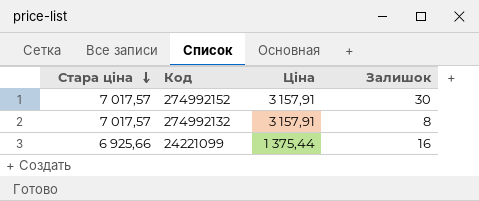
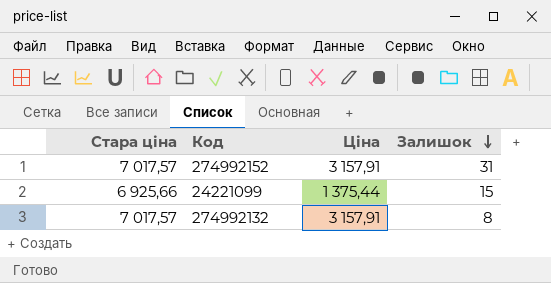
row order: Стара ціна descending -> Залишок descending
274992152 | Залишок: 30 -> 31
24221099 | Залишок: 16 -> 15

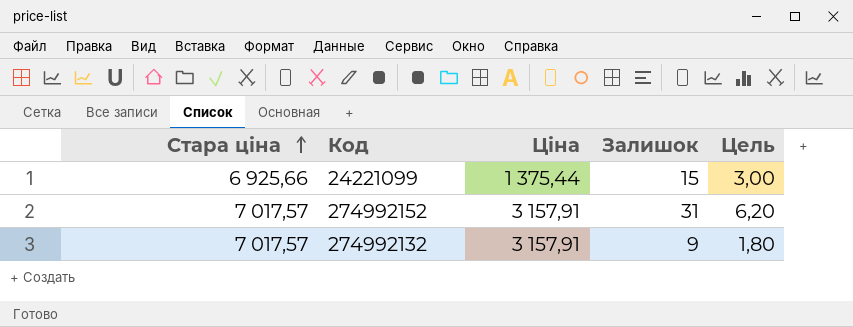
row order: Залишок descending -> Стара ціна ascending
column Цель | formula: none -> [Залишок] * 0,2
274992132 | Залишок: 8 -> 9

